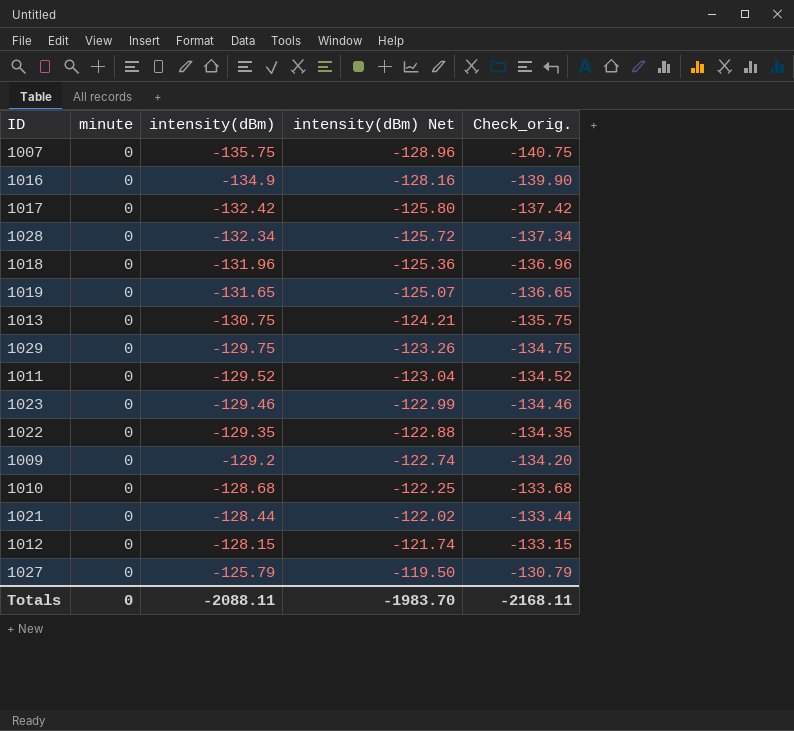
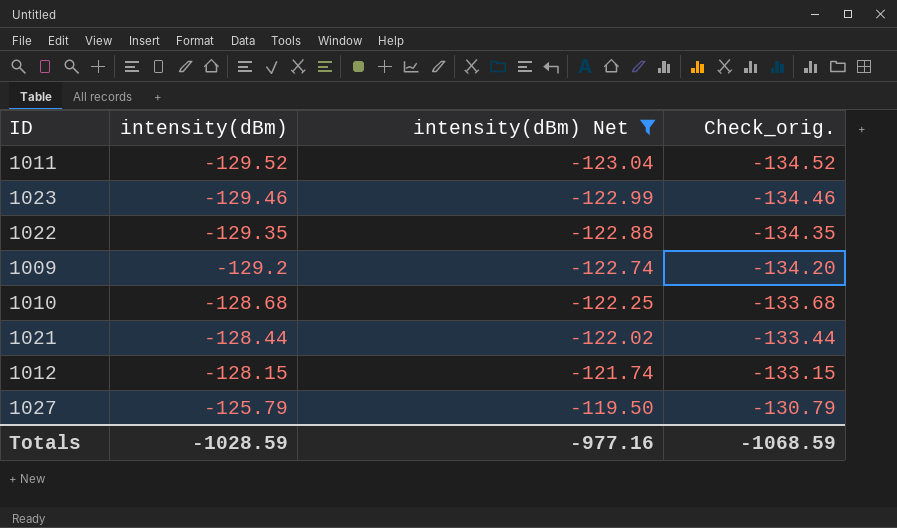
filter: none -> intensity(dBm) Net >= -123.04
column minute | position: 2 -> none
Totals | intensity(dBm): -2088.11 -> -1028.59
Totals | intensity(dBm) Net: -1983.70 -> -977.16
Totals | Check_orig.: -2168.11 -> -1068.59

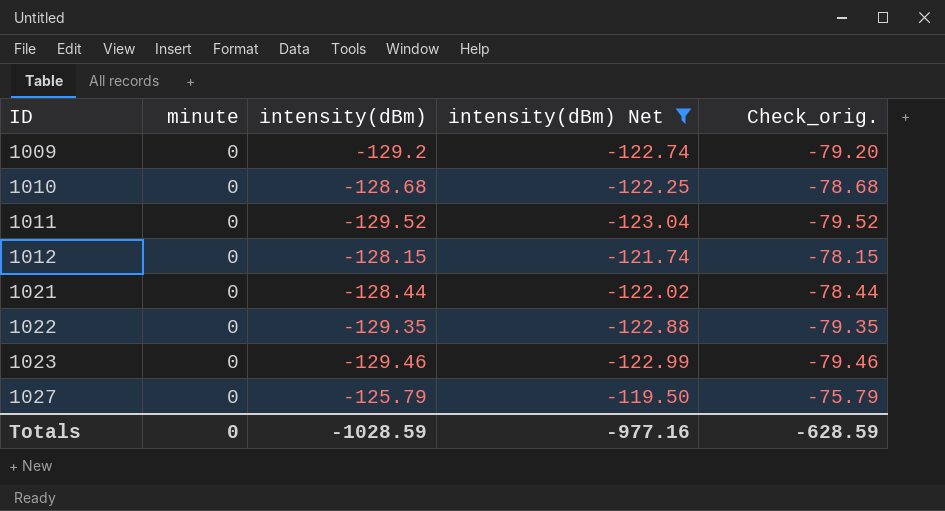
row order: intensity(dBm) ascending -> ID ascending
column minute | position: none -> 2
column Check_orig. | formula: [intensity(dBm)] - 5 -> [intensity(dBm)] + 50
Totals | Check_orig.: -1068.59 -> -628.59

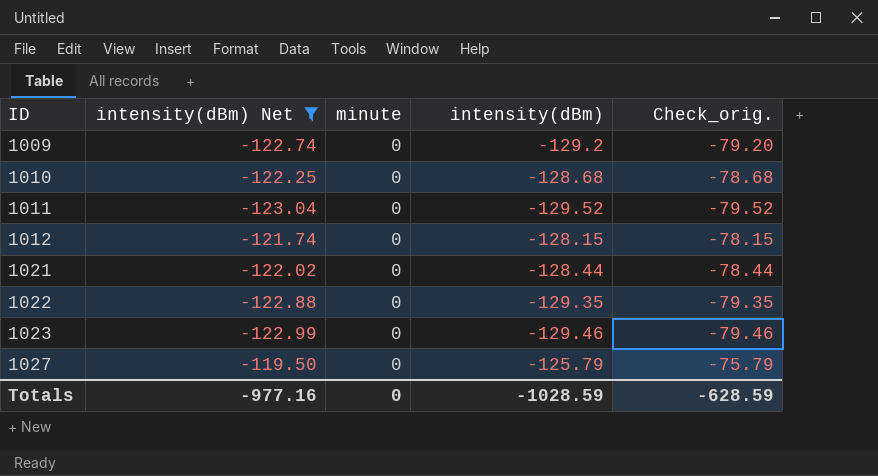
column intensity(dBm) Net | position: 4 -> 2

